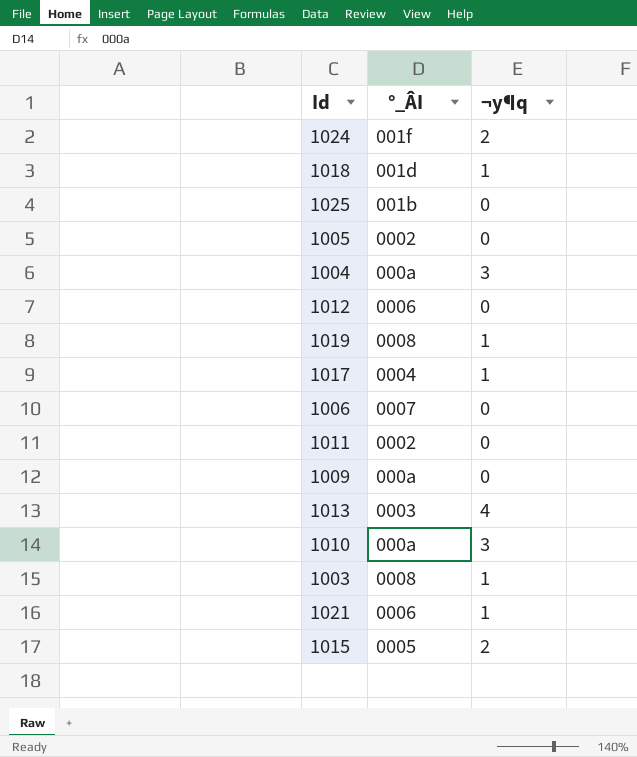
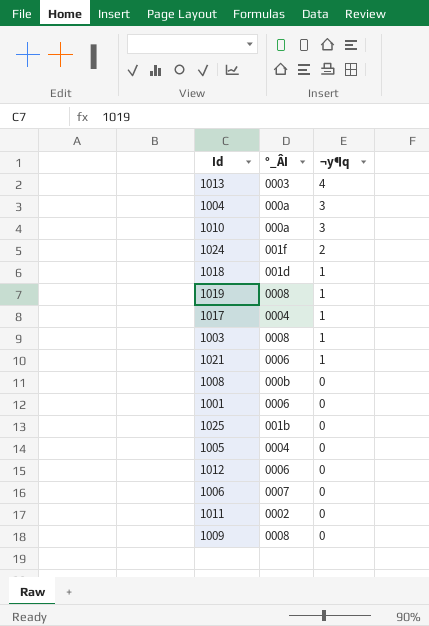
row order: none -> ¬y¶q descending
row 1015: 0005 | 2 -> none
row 1008: none -> 000b | 0
row 1001: none -> 0006 | 0
1005 | °_ÂI: 0002 -> 0004
1009 | °_ÂI: 000a -> 0008

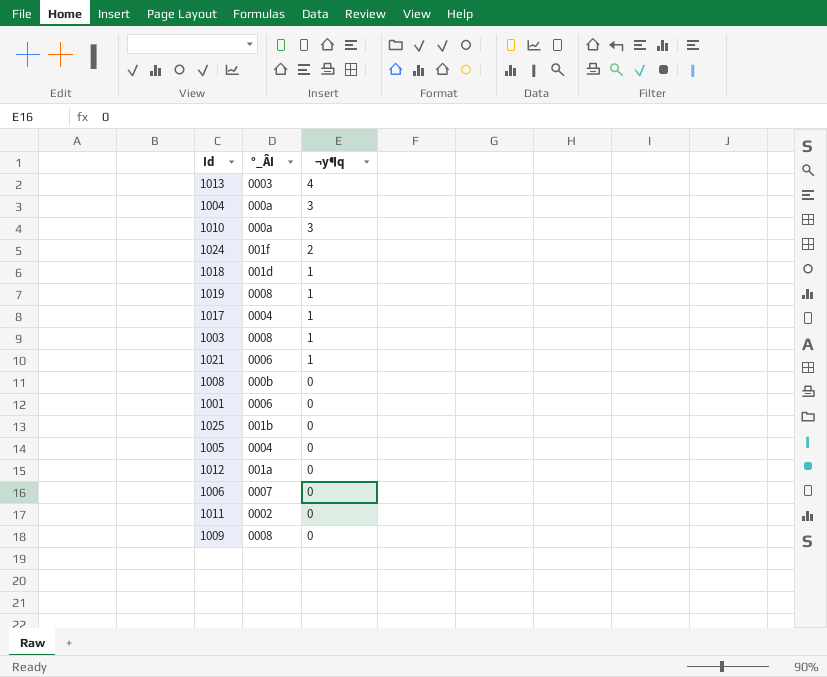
1012 | °_ÂI: 0006 -> 001a

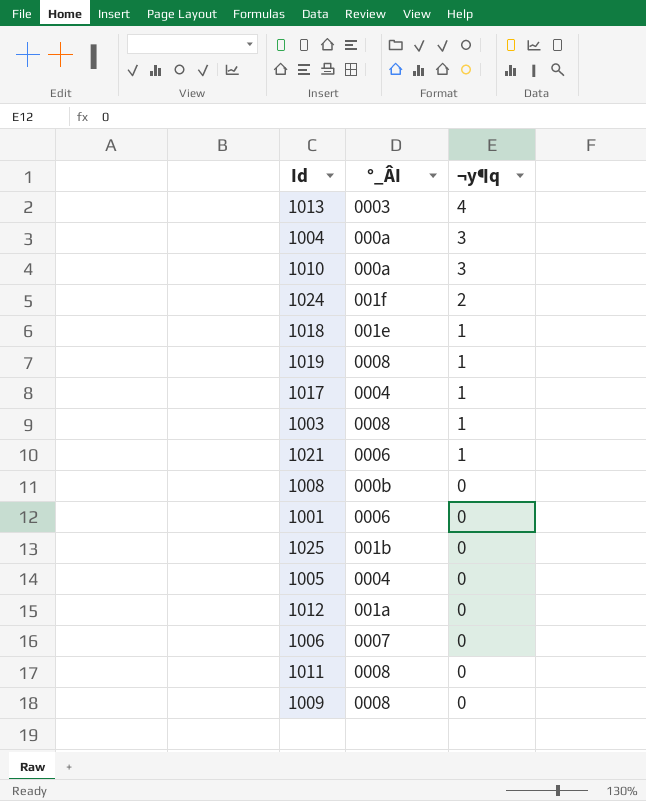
1018 | °_ÂI: 001d -> 001e
1011 | °_ÂI: 0002 -> 0008

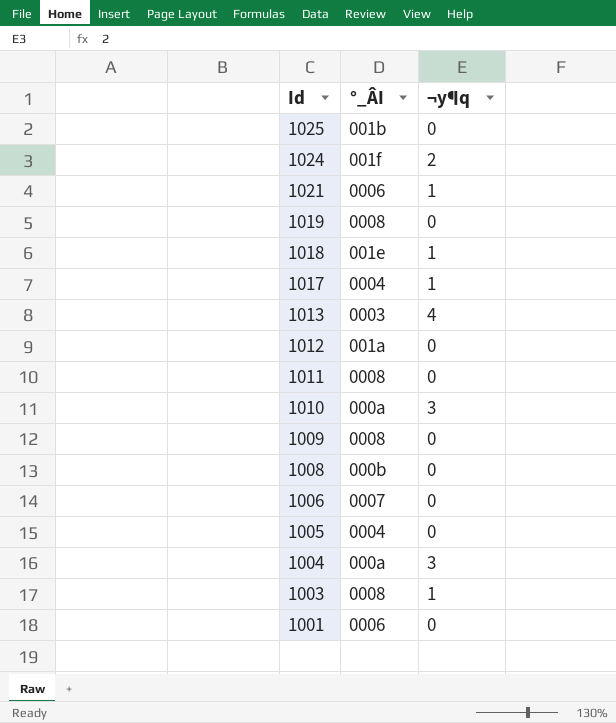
row order: ¬y¶q descending -> Id descending
1019 | ¬y¶q: 1 -> 0

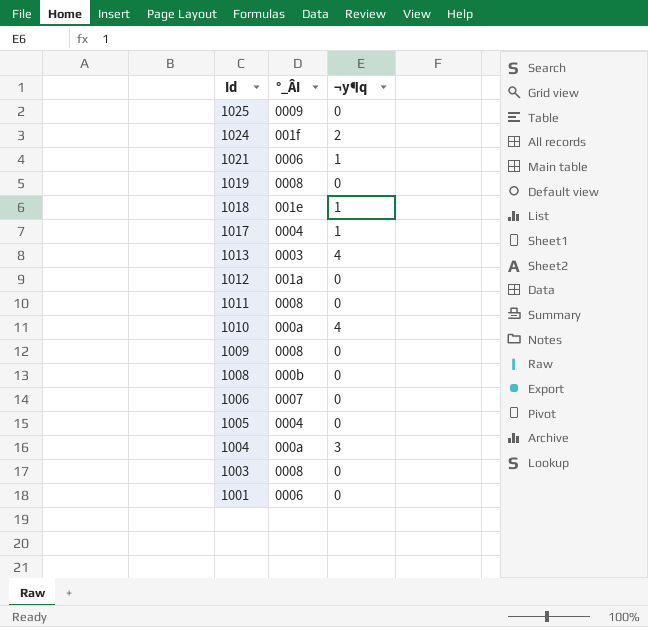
1025 | °_ÂI: 001b -> 0009
1010 | ¬y¶q: 3 -> 4
1003 | ¬y¶q: 1 -> 0

